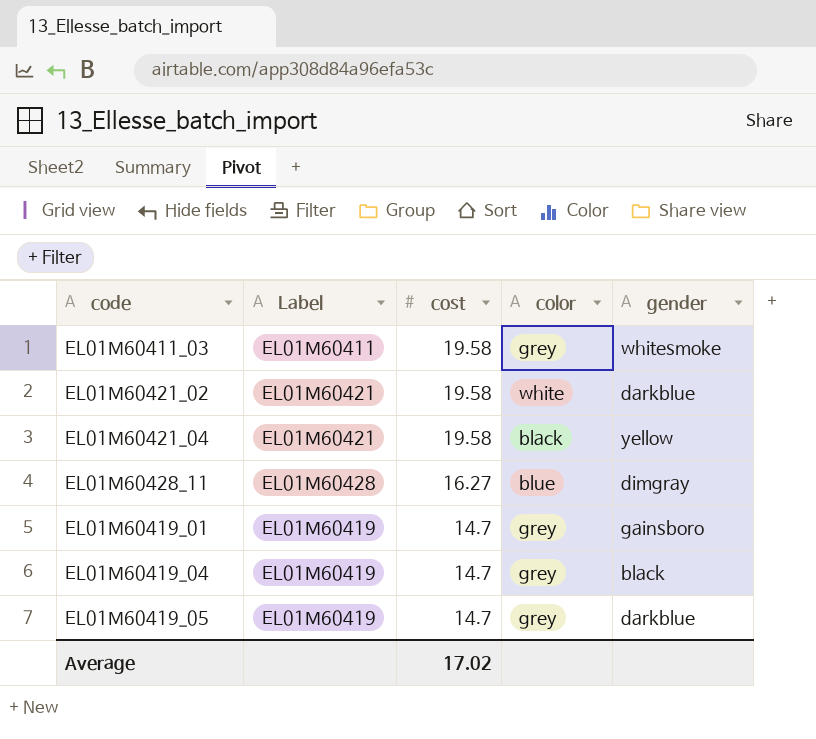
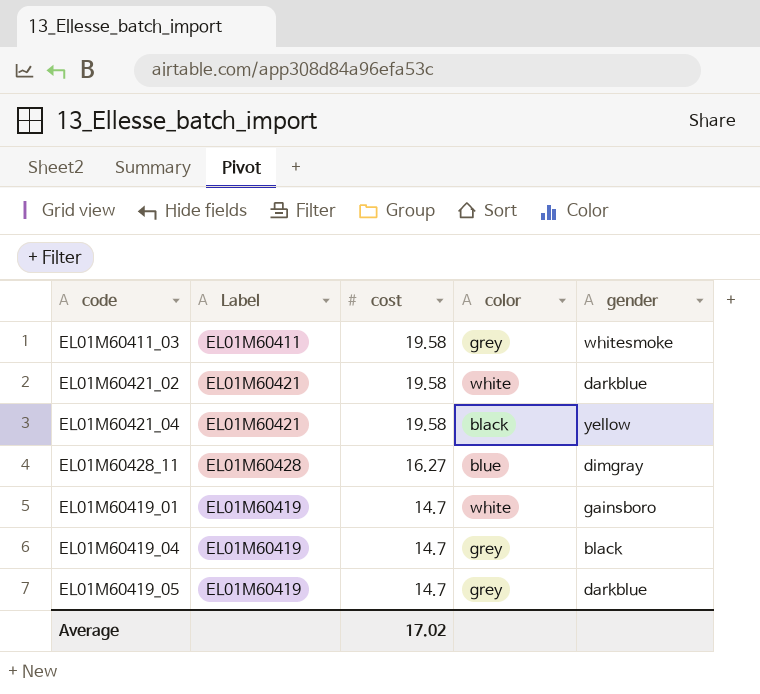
EL01M60419_01 | color: grey -> white

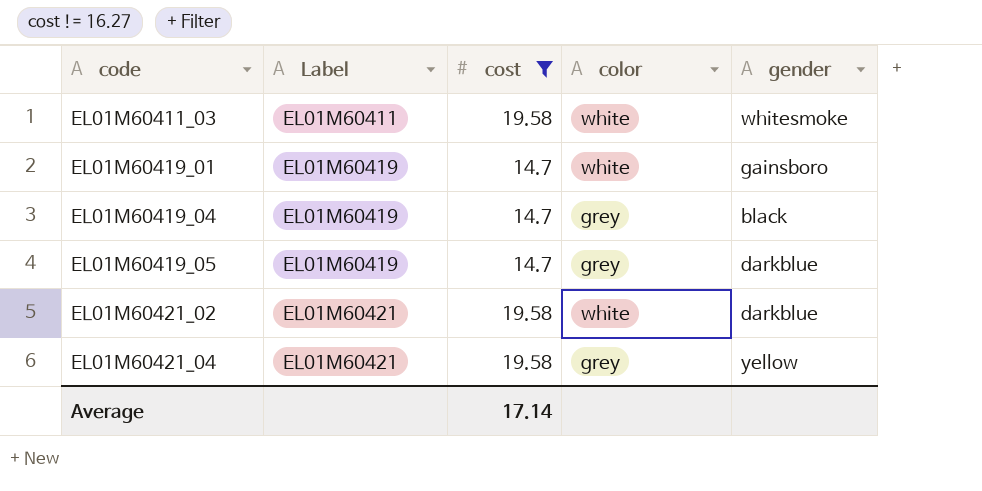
filter: none -> cost != 16.27
row order: cost descending -> code ascending
EL01M60411_03 | color: grey -> white
EL01M60421_04 | color: black -> grey
Average | cost: 17.02 -> 17.14

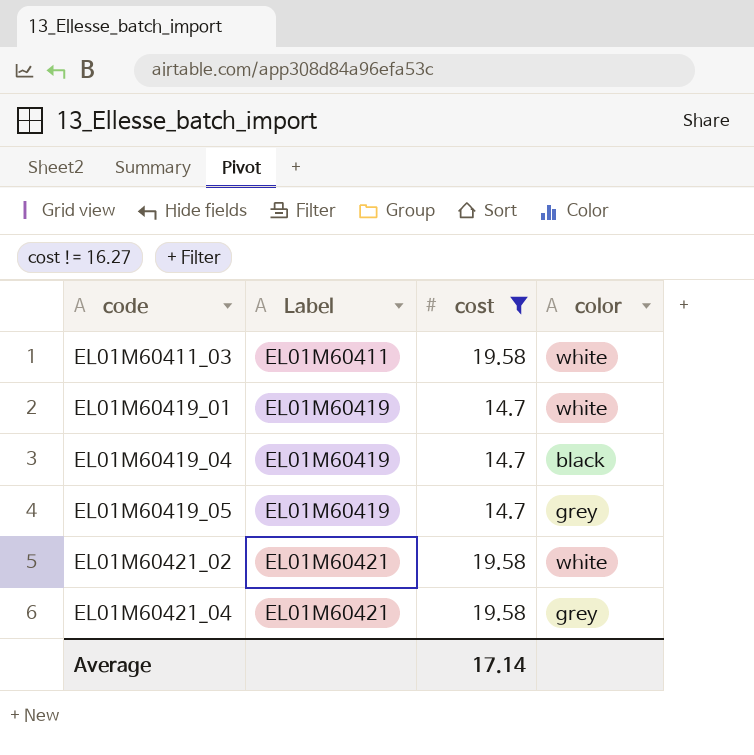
column gender | position: 5 -> none
EL01M60419_04 | color: grey -> black

